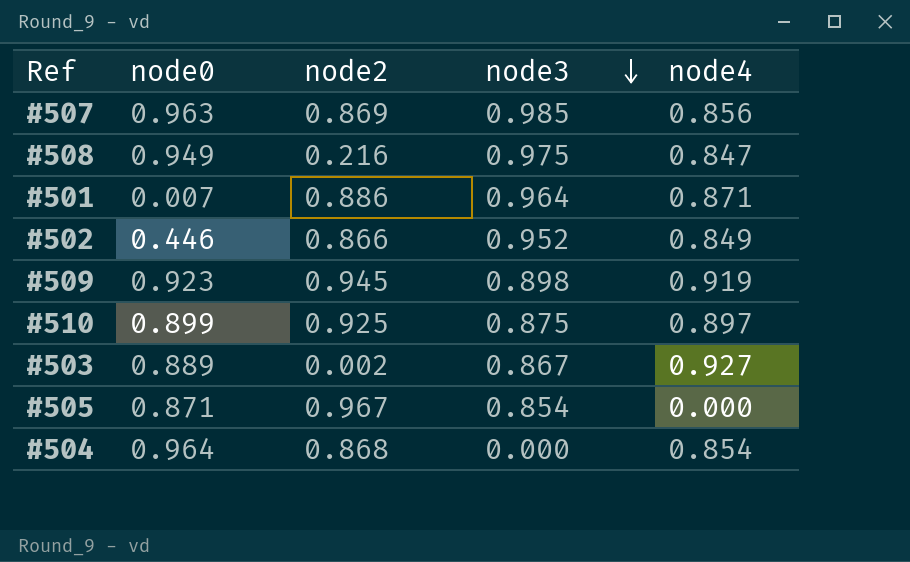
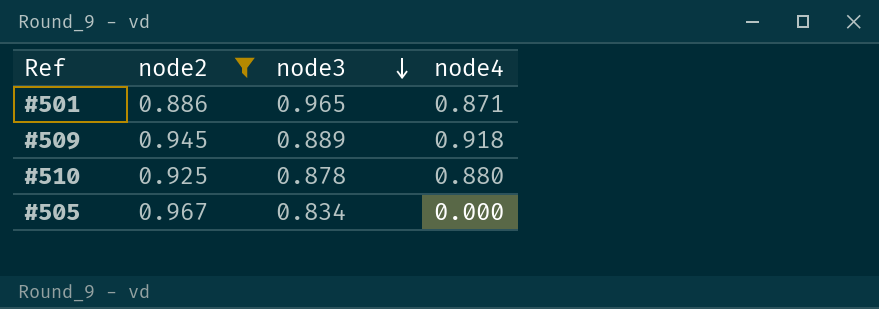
filter: none -> node2 >= 0.886
column node0 | position: 2 -> none
#501 | node3: 0.964 -> 0.965
#509 | node3: 0.898 -> 0.889
#509 | node4: 0.919 -> 0.918
#510 | node3: 0.875 -> 0.878
#510 | node4: 0.897 -> 0.880
#505 | node3: 0.854 -> 0.834

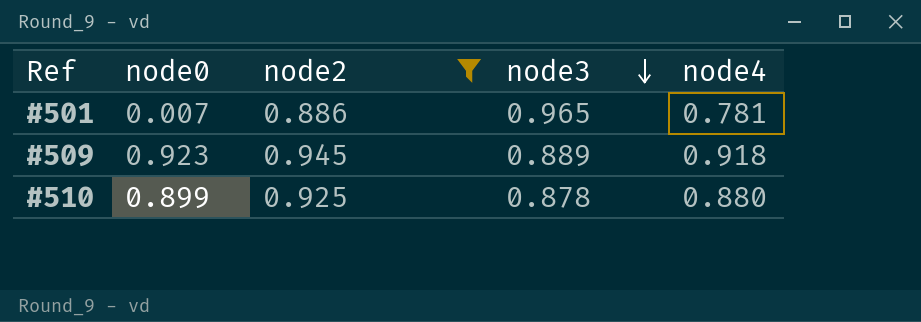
column node0 | position: none -> 2
row #505: 0.967 | 0.834 | 0.000 -> none
#501 | node4: 0.871 -> 0.781

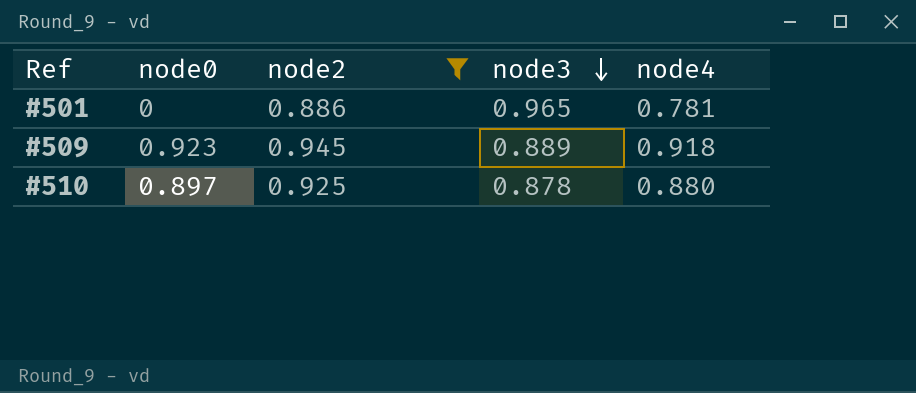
#501 | node0: 0.007 -> 0
#510 | node0: 0.899 -> 0.897

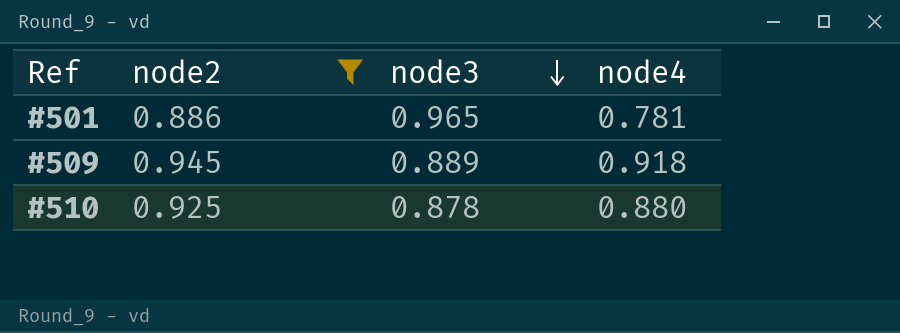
column node0 | position: 2 -> none

